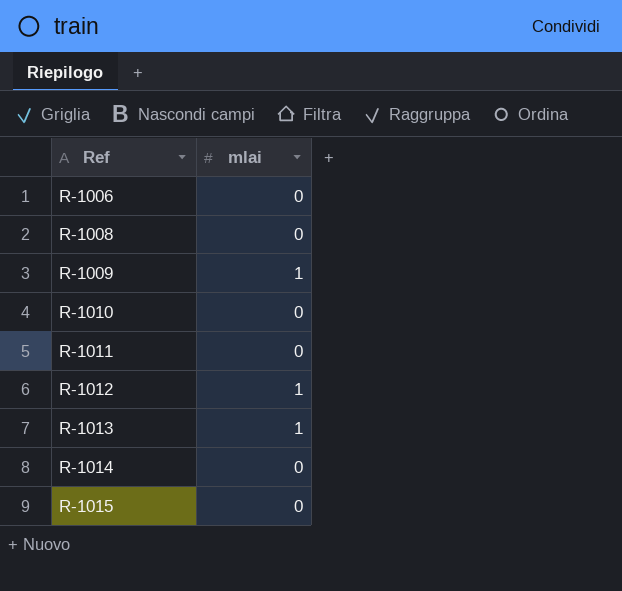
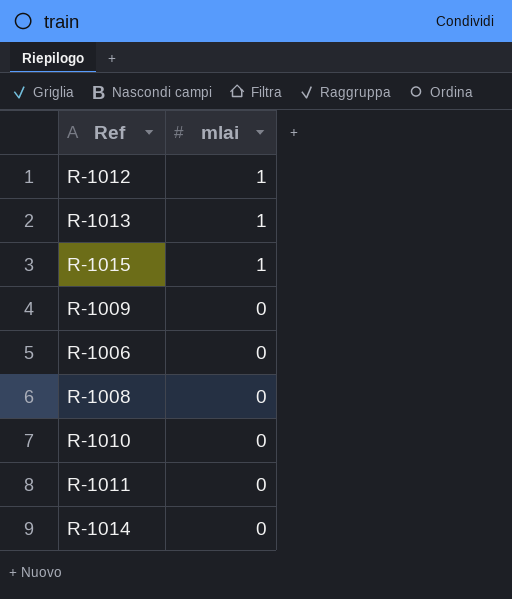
row order: Ref ascending -> mlai descending
R-1015 | mlai: 0 -> 1
R-1009 | mlai: 1 -> 0

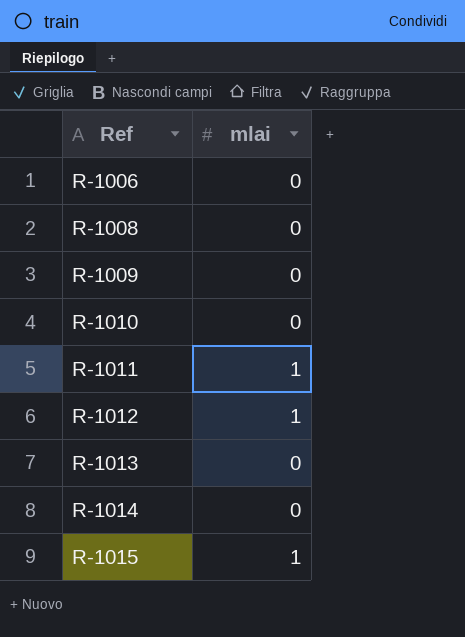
row order: mlai descending -> Ref ascending
R-1011 | mlai: 0 -> 1
R-1013 | mlai: 1 -> 0

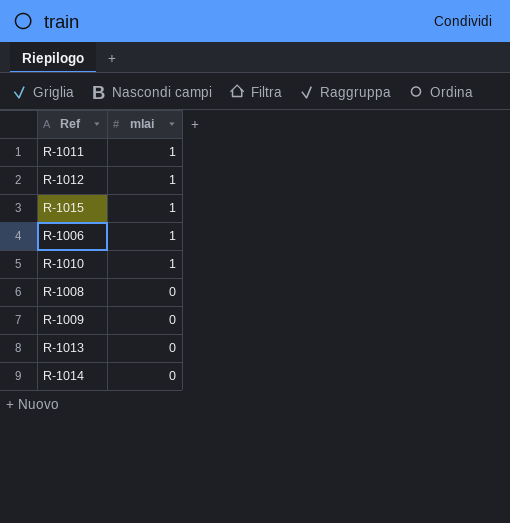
row order: Ref ascending -> mlai descending
R-1006 | mlai: 0 -> 1
R-1010 | mlai: 0 -> 1

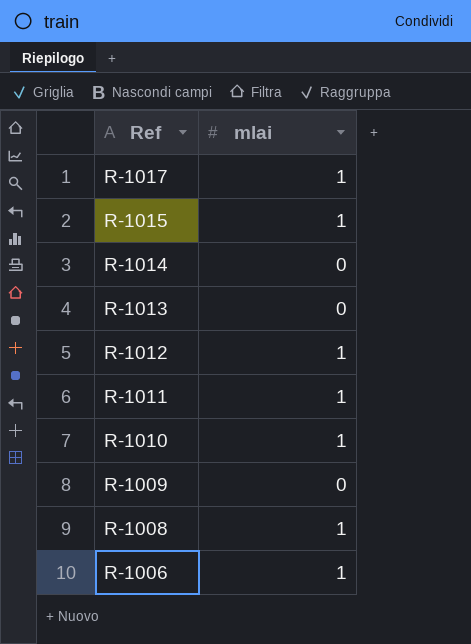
row order: mlai descending -> Ref descending
row R-1017: none -> 1
R-1008 | mlai: 0 -> 1

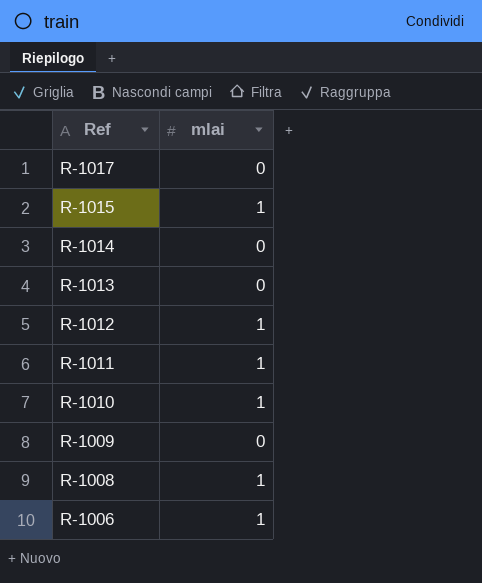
R-1017 | mlai: 1 -> 0

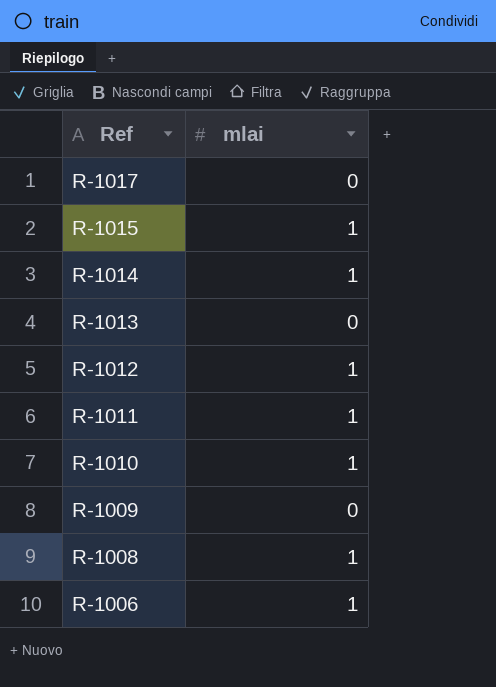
R-1014 | mlai: 0 -> 1

